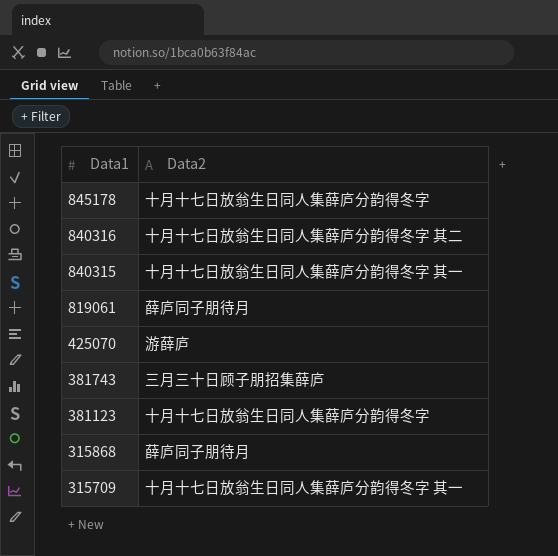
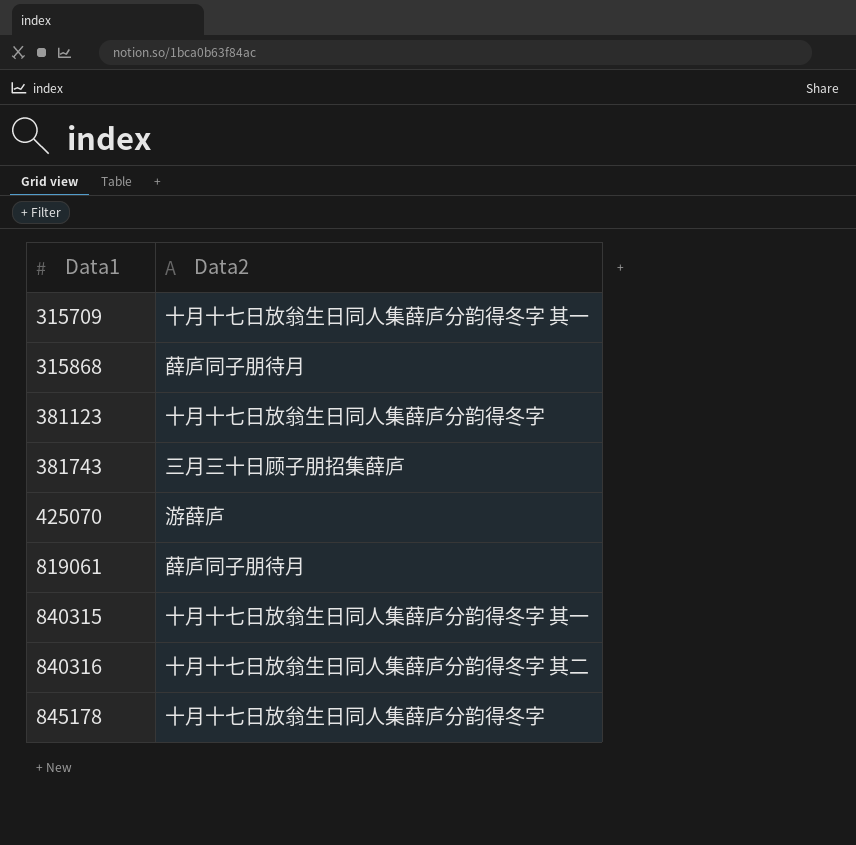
row order: Data1 descending -> Data1 ascending

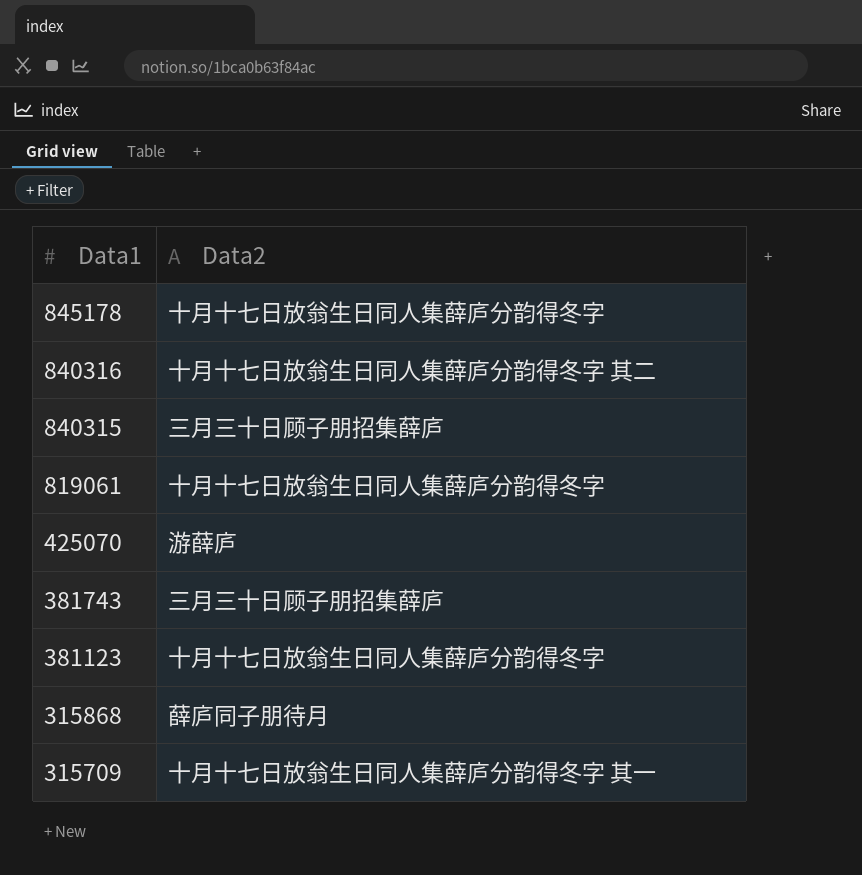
row order: Data1 ascending -> Data1 descending
840315 | Data2: 十月十七日放翁生日同人集薛庐分韵得冬字 其一 -> 三月三十日顾子朋招集薛庐
819061 | Data2: 薛庐同子朋待月 -> 十月十七日放翁生日同人集薛庐分韵得冬字

